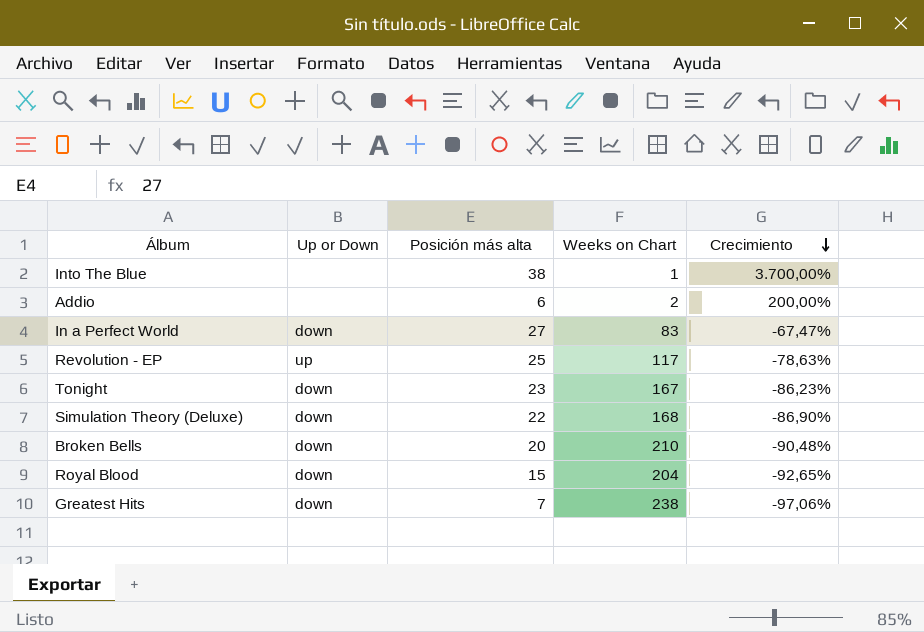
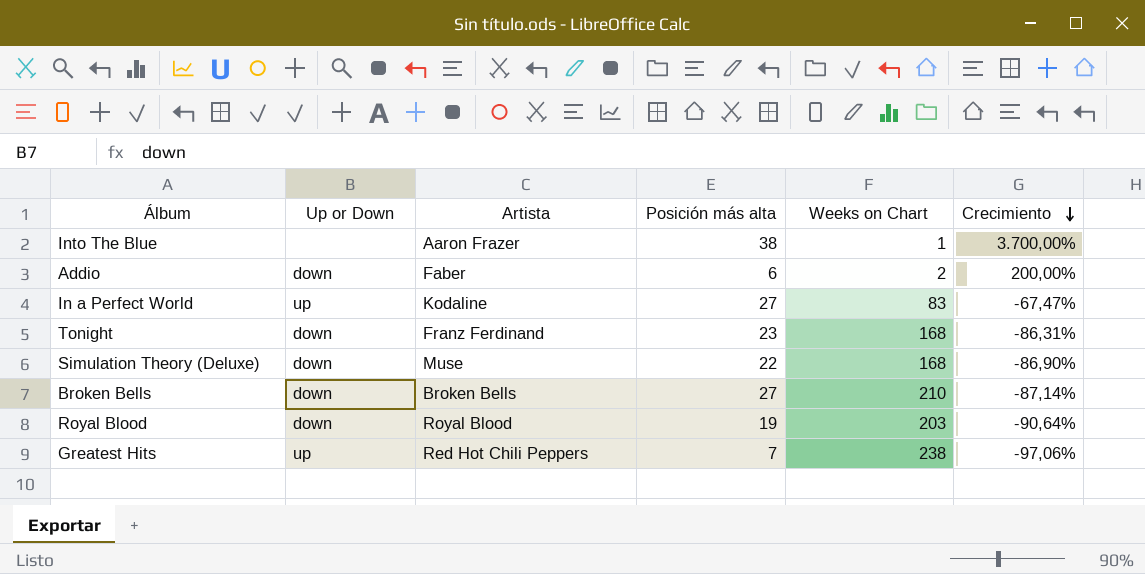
column Artista | position: none -> 3
row Revolution - EP: up | 25 | 117 | -78,63% -> none
Addio | Up or Down: none -> down
In a Perfect World | Up or Down: down -> up
Tonight | Weeks on Chart: 167 -> 168
Tonight | Crecimiento: -86,23% -> -86,31%
Broken Bells | Posición más alta: 20 -> 27
Broken Bells | Crecimiento: -90,48% -> -87,14%
Royal Blood | Posición más alta: 15 -> 19
Royal Blood | Weeks on Chart: 204 -> 203
Royal Blood | Crecimiento: -92,65% -> -90,64%
Greatest Hits | Up or Down: down -> up

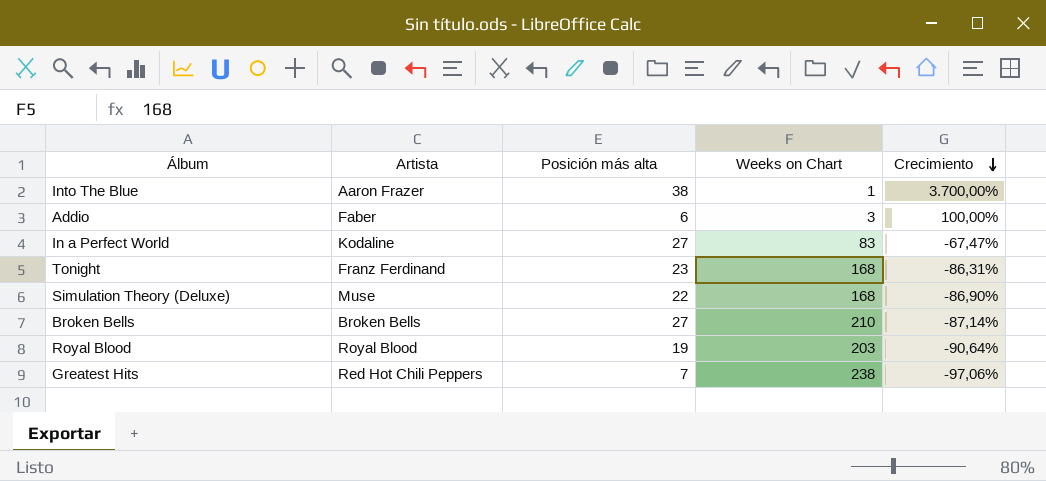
column Up or Down | position: 2 -> none
Addio | Weeks on Chart: 2 -> 3
Addio | Crecimiento: 200,00% -> 100,00%

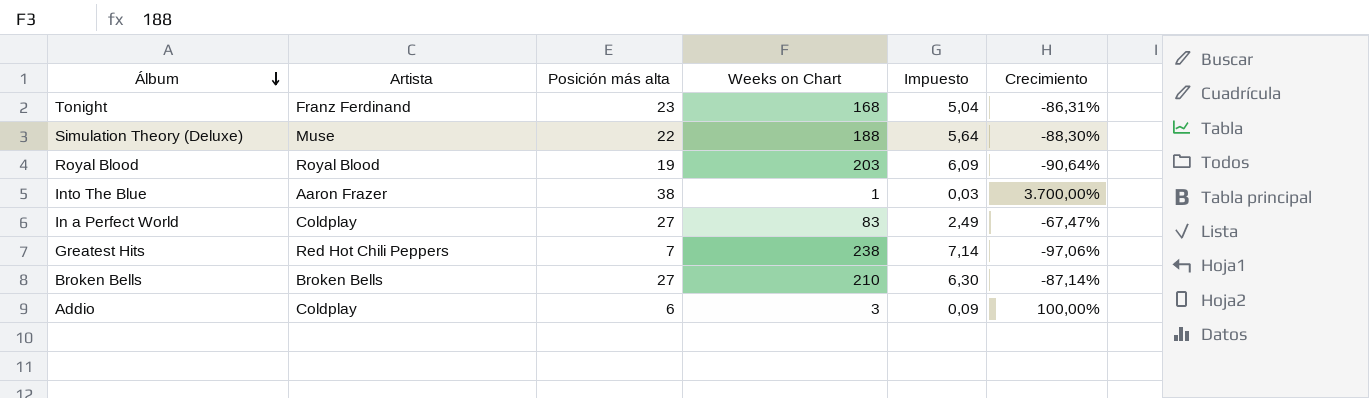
row order: Crecimiento descending -> Álbum descending
column Impuesto | formula: none -> [Weeks on Chart] * 0,03
Simulation Theory (Deluxe) | Weeks on Chart: 168 -> 188
Simulation Theory (Deluxe) | Crecimiento: -86,90% -> -88,30%
In a Perfect World | Artista: Kodaline -> Coldplay
Addio | Artista: Faber -> Coldplay

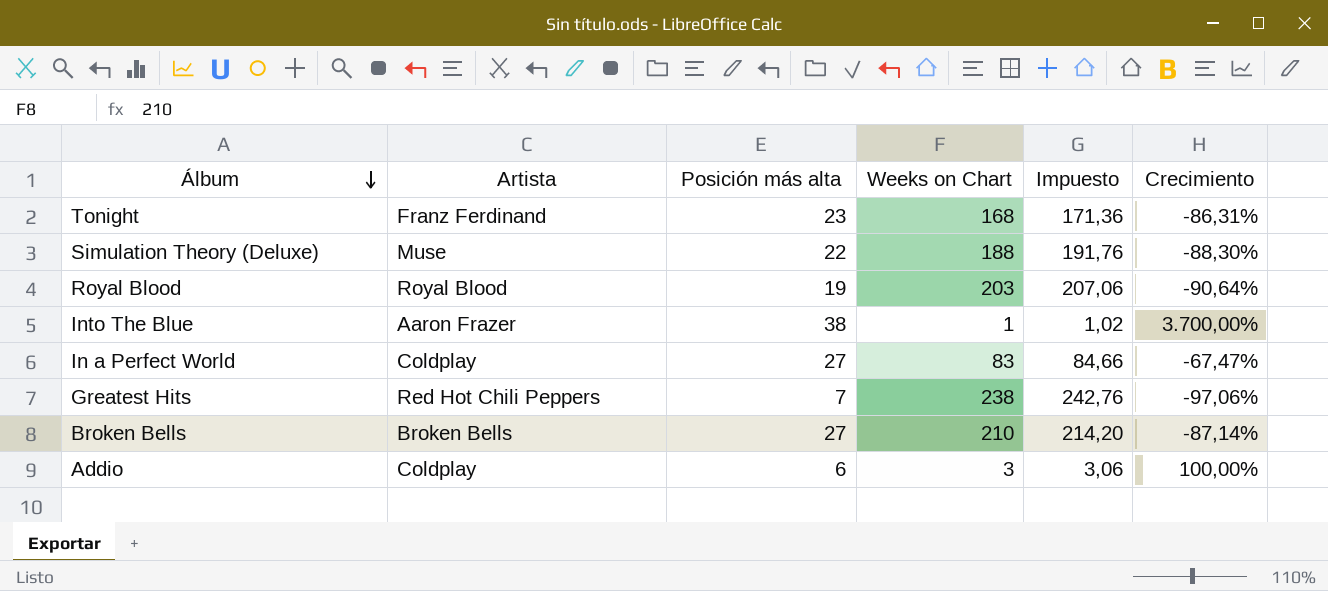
column Impuesto | formula: [Weeks on Chart] * 0,03 -> [Weeks on Chart] * 1,02

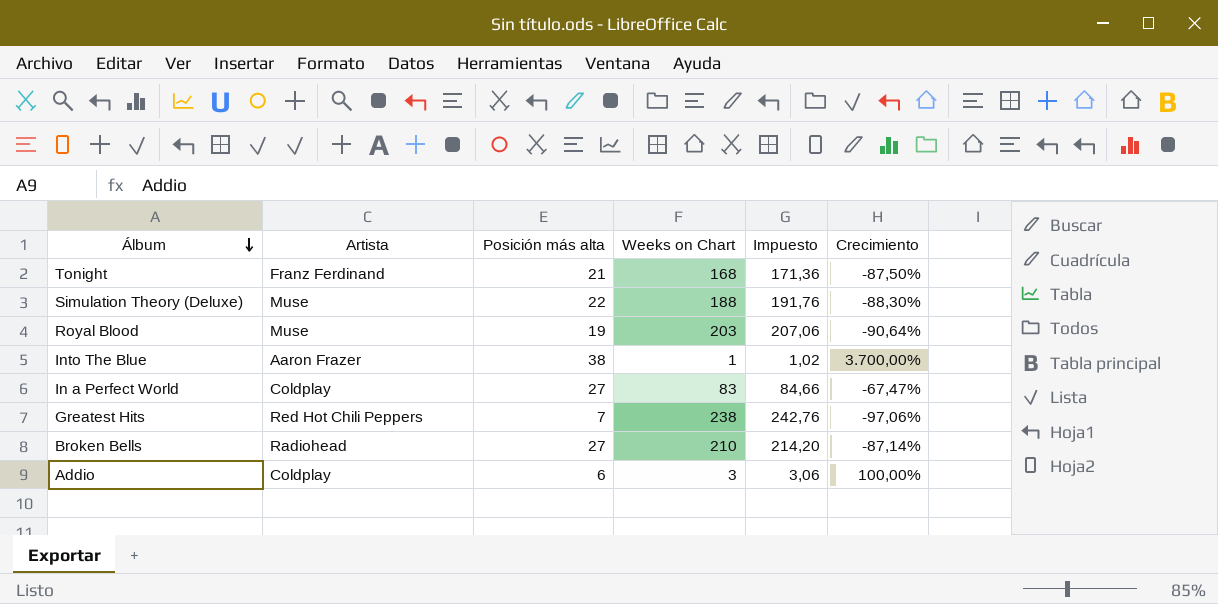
Tonight | Posición más alta: 23 -> 21
Tonight | Crecimiento: -86,31% -> -87,50%
Royal Blood | Artista: Royal Blood -> Muse
Broken Bells | Artista: Broken Bells -> Radiohead

